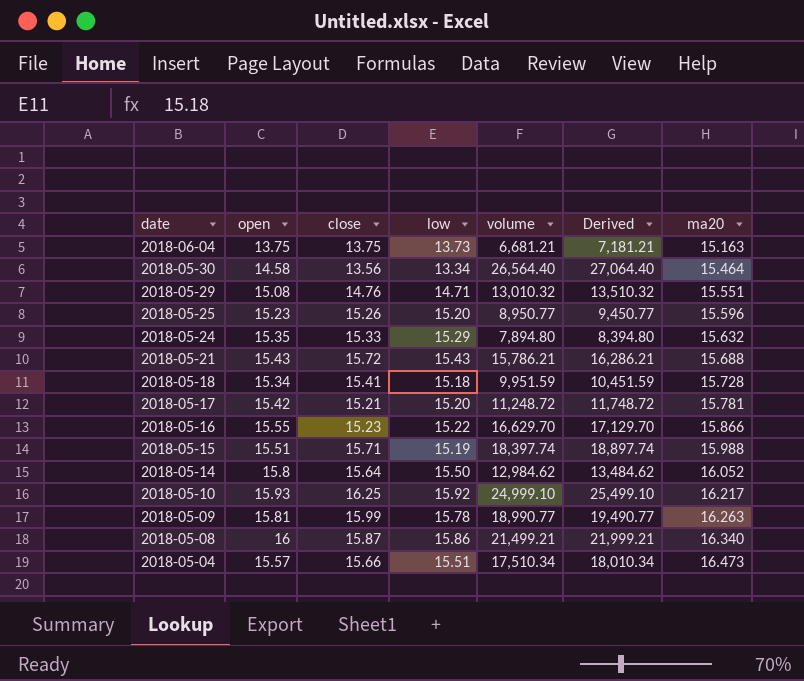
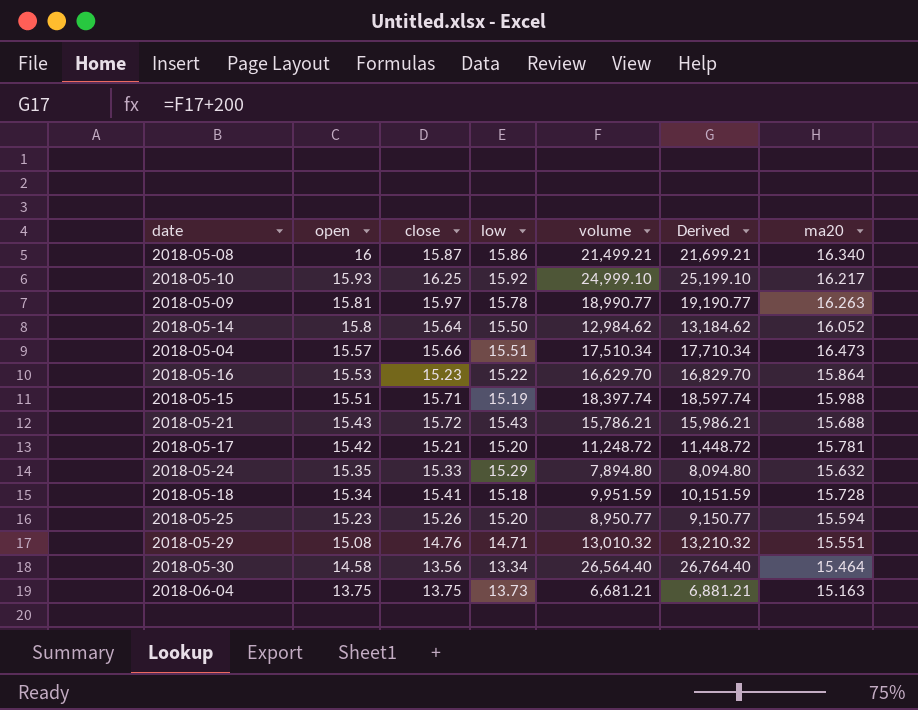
row order: date descending -> open descending
column Derived | formula: [volume] + 500 -> [volume] + 200
2018-05-09 | close: 15.99 -> 15.97
2018-05-16 | open: 15.55 -> 15.53
2018-05-16 | ma20: 15.866 -> 15.864
2018-05-25 | ma20: 15.596 -> 15.594

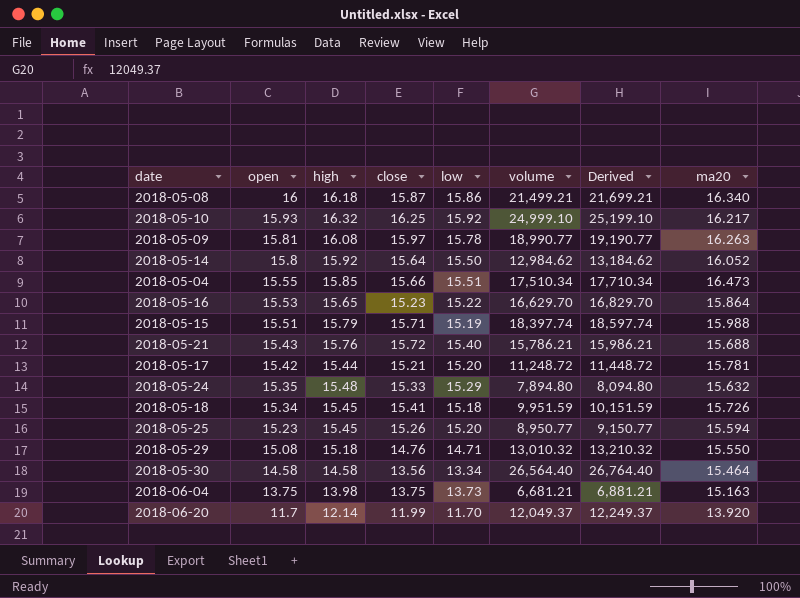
column high | position: none -> 3
2018-05-04 | open: 15.57 -> 15.55
2018-05-21 | low: 15.43 -> 15.40
2018-05-18 | ma20: 15.728 -> 15.726
2018-05-29 | ma20: 15.551 -> 15.550
row 2018-06-20: none -> 11.7 | 12.14 | 11.99 | 11.70 | 12,049.37 | 12,249.37 | 13.920

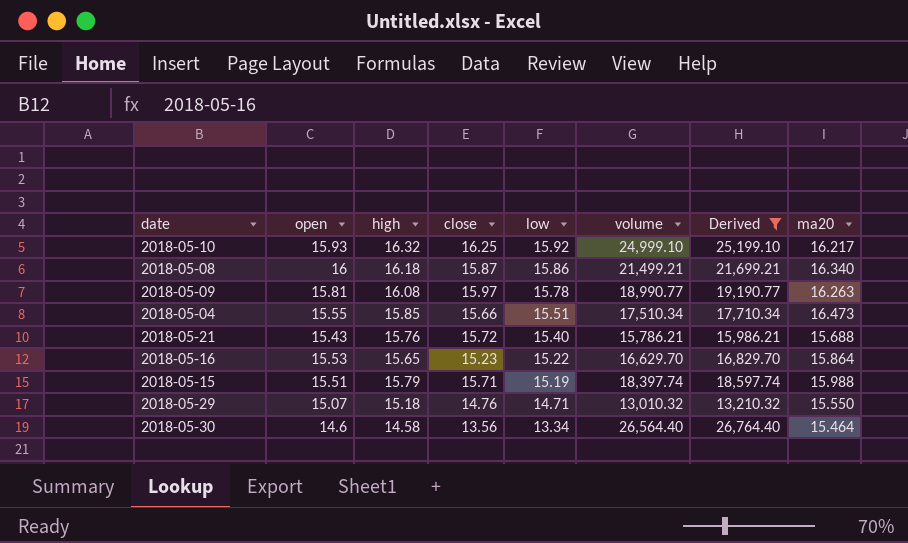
filter: none -> Derived >= 13,210.32
row order: open descending -> low descending
2018-05-29 | open: 15.08 -> 15.07
2018-05-30 | open: 14.58 -> 14.6

